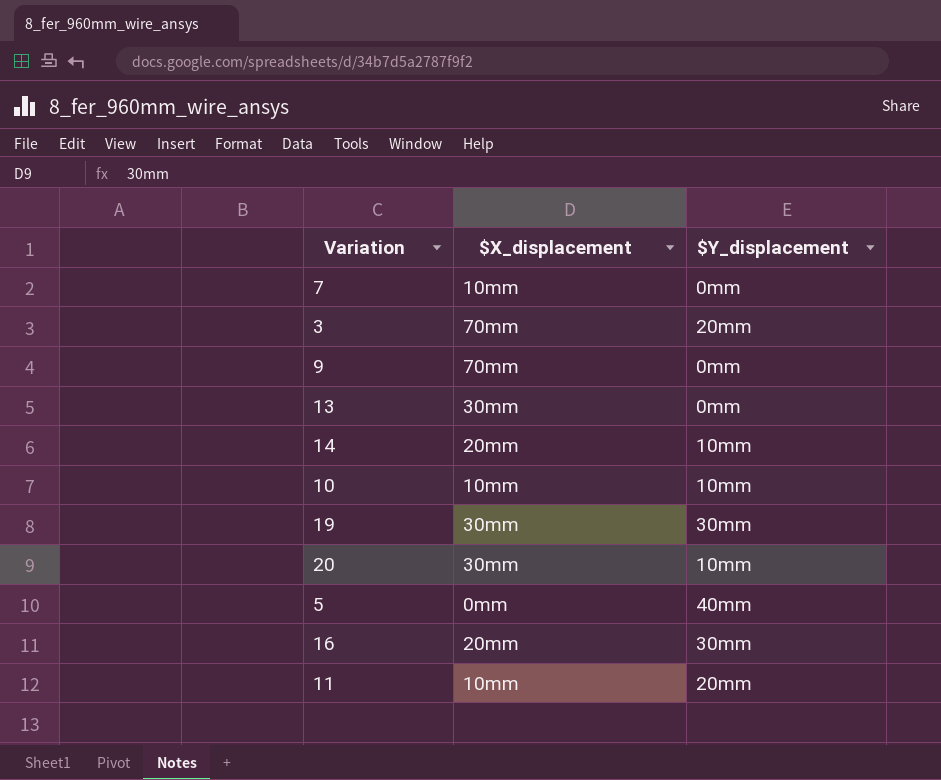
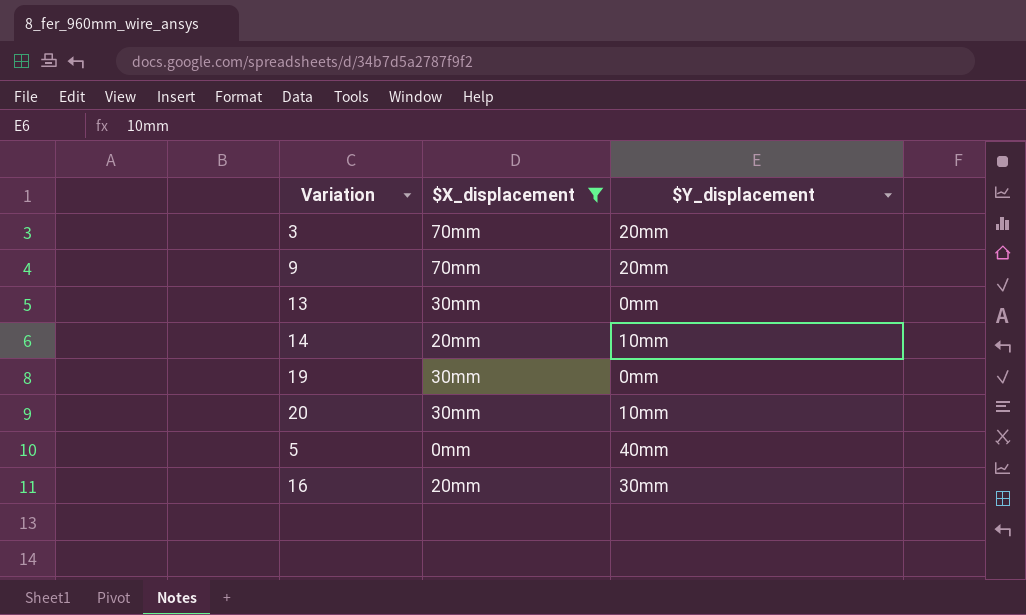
filter: none -> $X_displacement != 10mm
9 | $Y_displacement: 0mm -> 20mm
19 | $Y_displacement: 30mm -> 0mm

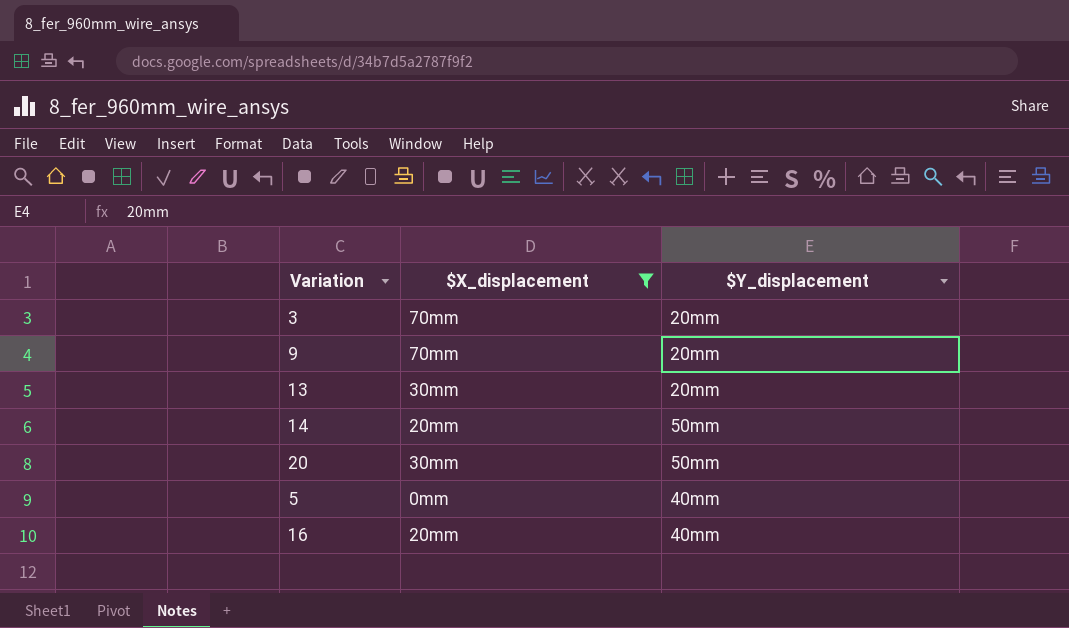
row 19: 30mm | 0mm -> none
13 | $Y_displacement: 0mm -> 20mm
14 | $Y_displacement: 10mm -> 50mm
20 | $Y_displacement: 10mm -> 50mm
16 | $Y_displacement: 30mm -> 40mm

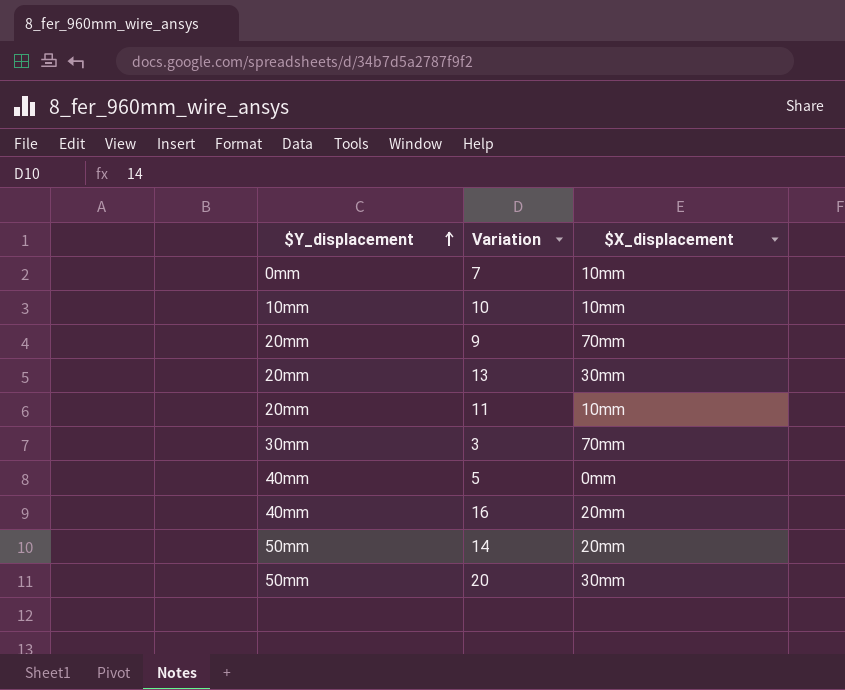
filter: $X_displacement != 10mm -> none
row order: none -> $Y_displacement ascending
column $Y_displacement | position: 3 -> 1
3 | $Y_displacement: 20mm -> 30mm

